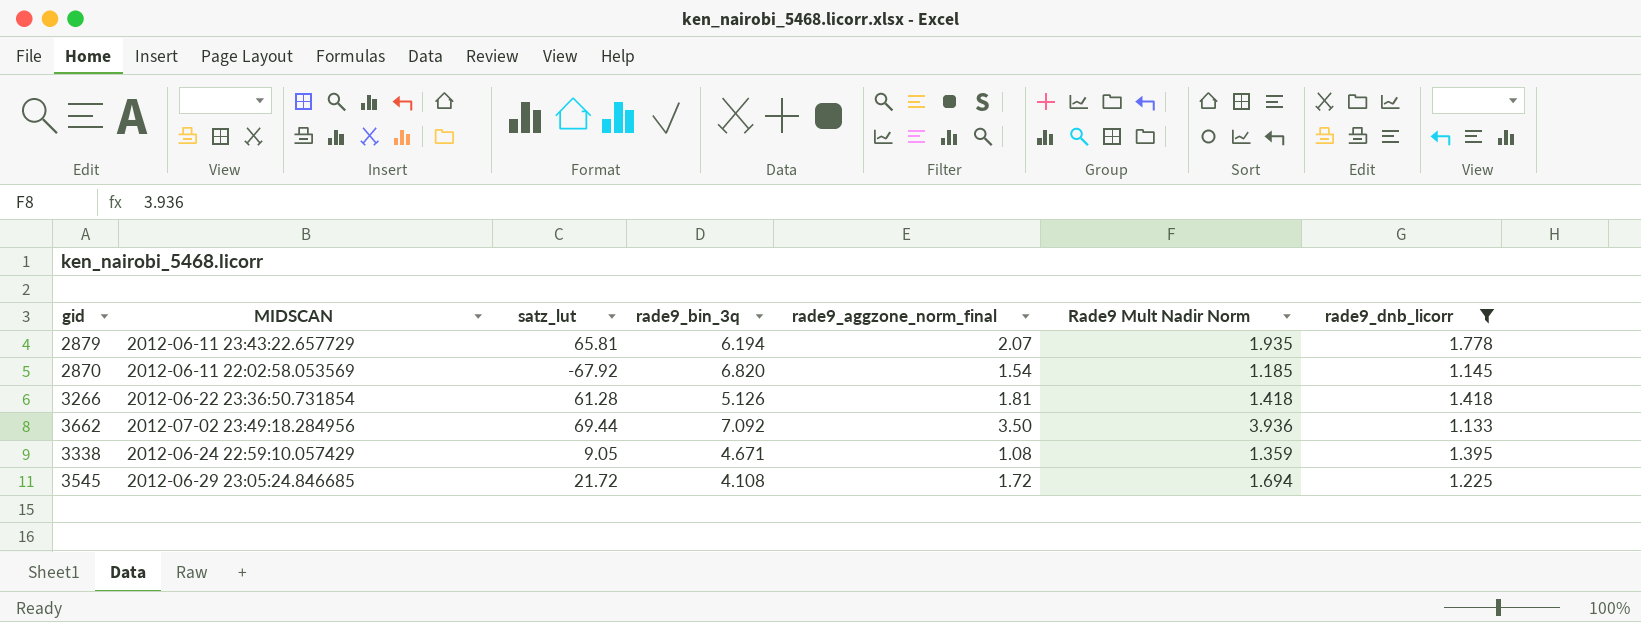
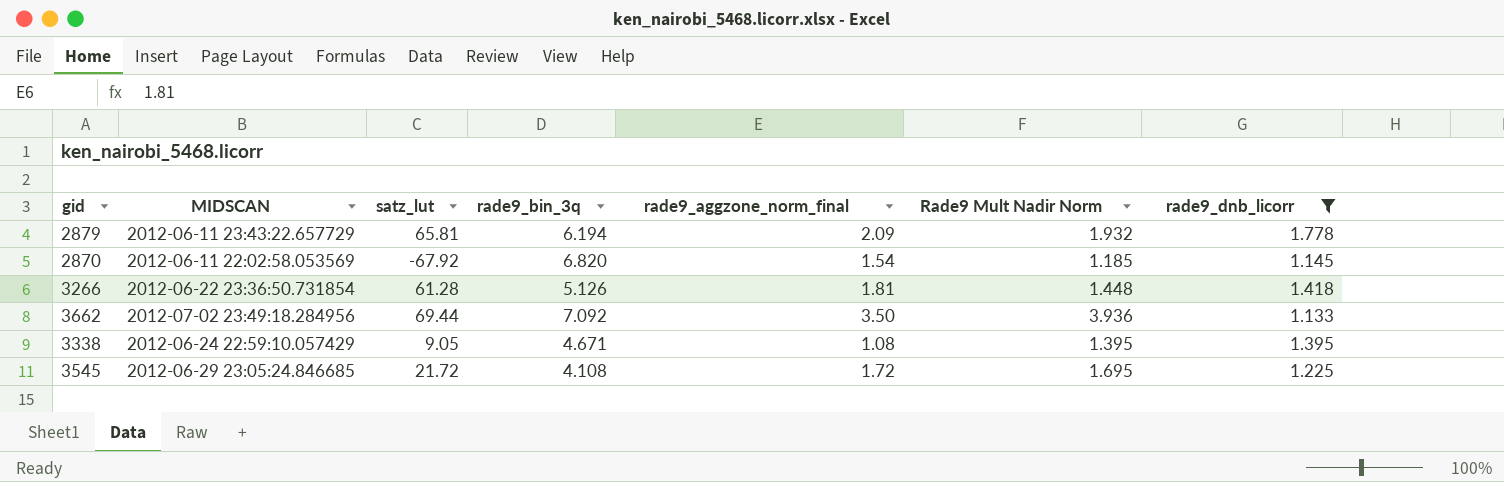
2879 | rade9_aggzone_norm_final: 2.07 -> 2.09
2879 | Rade9 Mult Nadir Norm: 1.935 -> 1.932
3266 | Rade9 Mult Nadir Norm: 1.418 -> 1.448
3338 | Rade9 Mult Nadir Norm: 1.359 -> 1.395
3545 | Rade9 Mult Nadir Norm: 1.694 -> 1.695

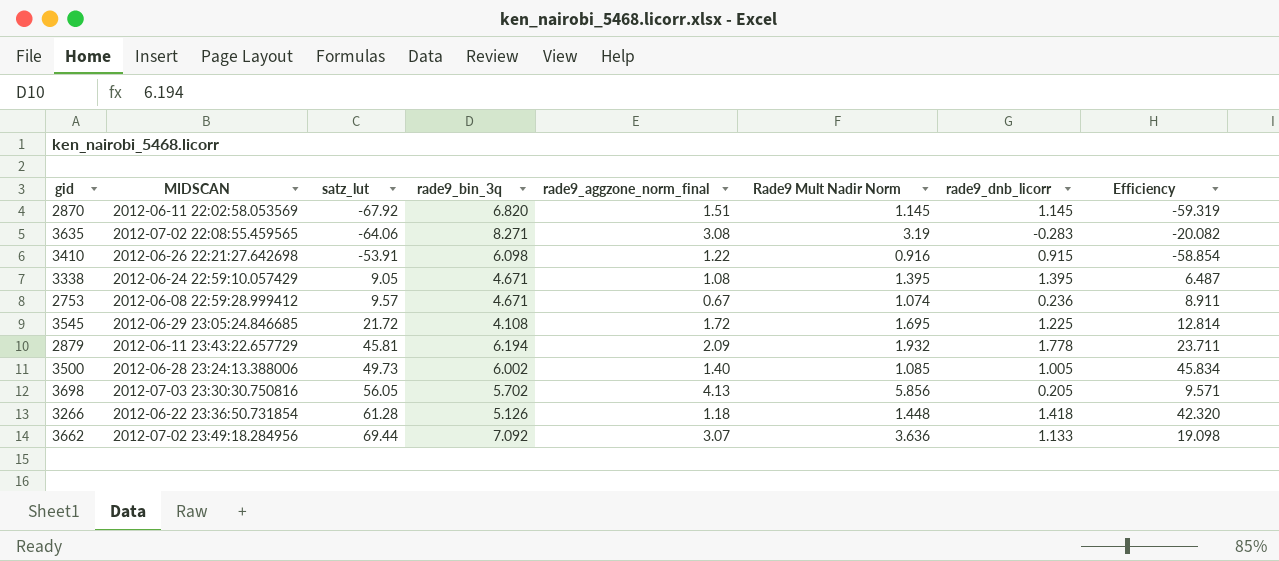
filter: rade9_dnb_licorr >= 1.133 -> none
row order: none -> satz_lut ascending
column Efficiency | formula: none -> [satz_lut] / [Rade9 Mult Nadir Norm]
2870 | rade9_aggzone_norm_final: 1.54 -> 1.51
2870 | Rade9 Mult Nadir Norm: 1.185 -> 1.145
2879 | satz_lut: 65.81 -> 45.81
3266 | rade9_aggzone_norm_final: 1.81 -> 1.18
3662 | rade9_aggzone_norm_final: 3.50 -> 3.07
3662 | Rade9 Mult Nadir Norm: 3.936 -> 3.636

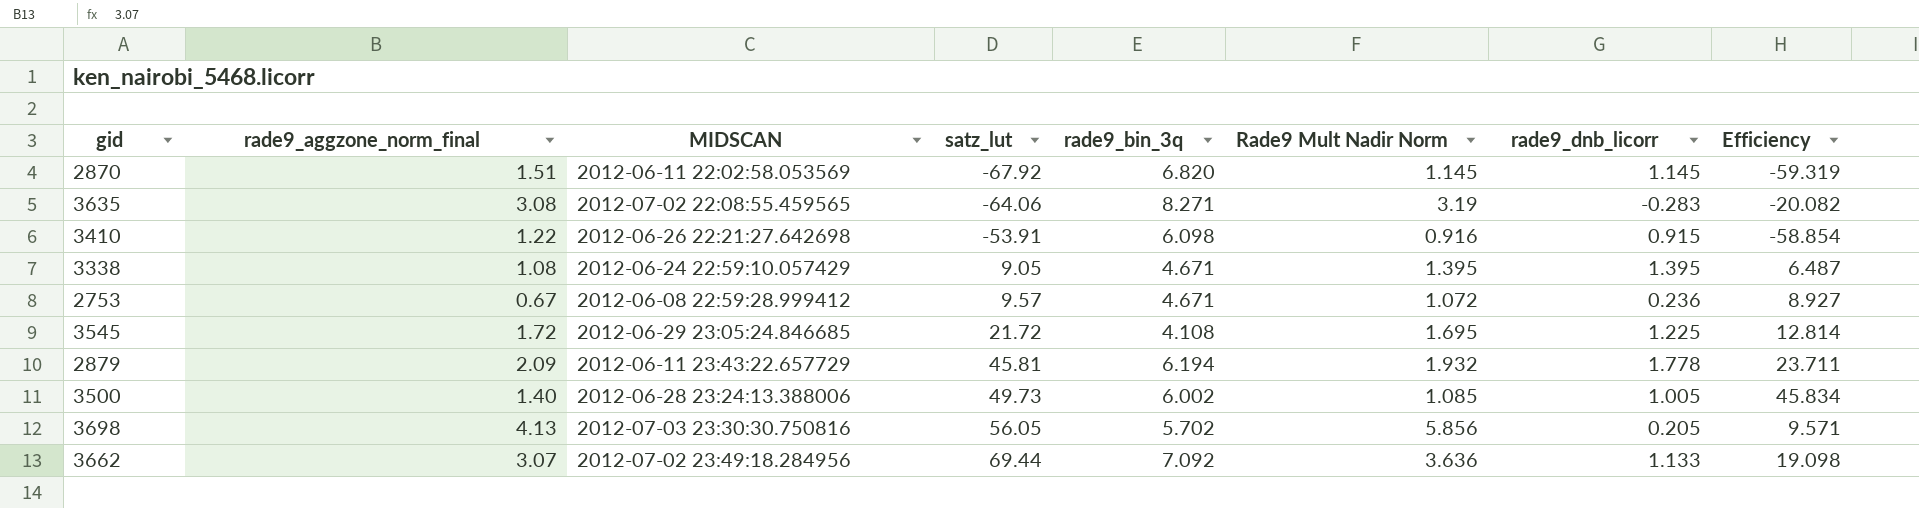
column rade9_aggzone_norm_final | position: 5 -> 2
row 3266: 2012-06-22 23:36:50.731854 | 61.28 | 5.126 | 1.18 | 1.448 | 1.418 | 42.320 -> none
2753 | Rade9 Mult Nadir Norm: 1.074 -> 1.072
2753 | Efficiency: 8.911 -> 8.927

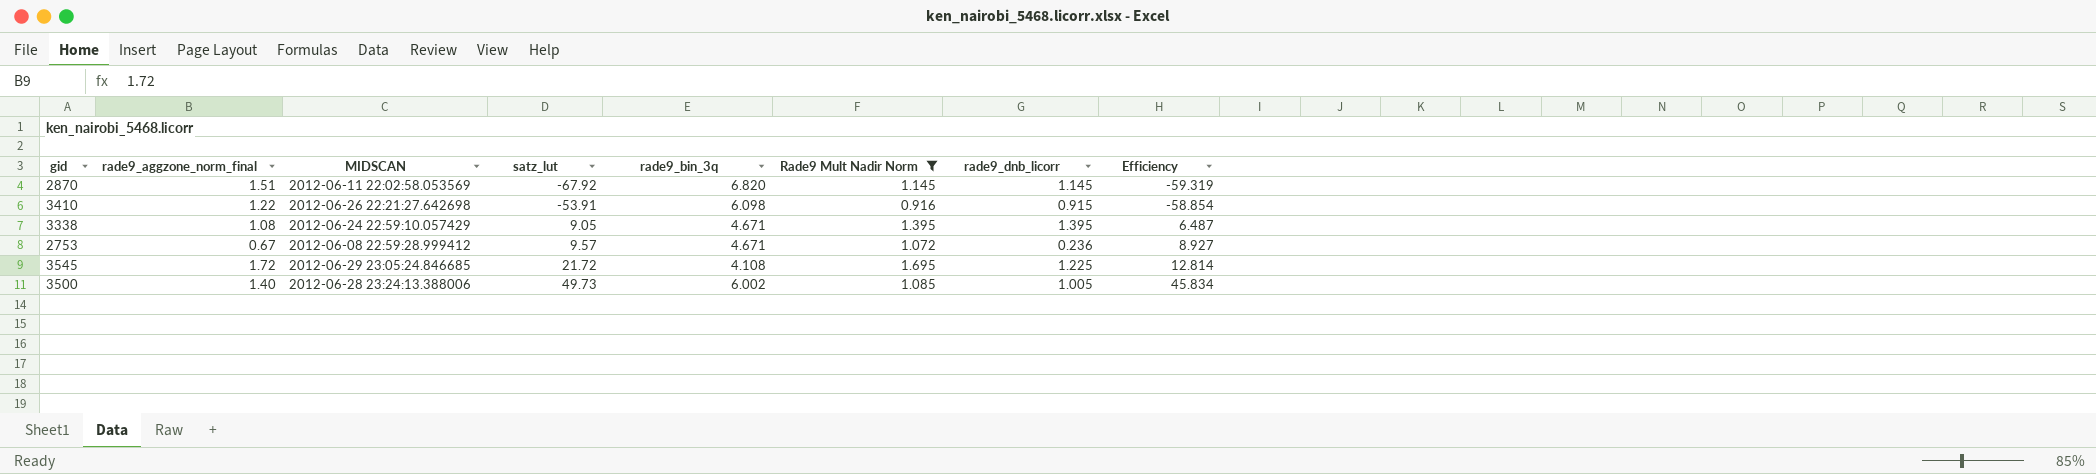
filter: none -> Rade9 Mult Nadir Norm <= 1.695

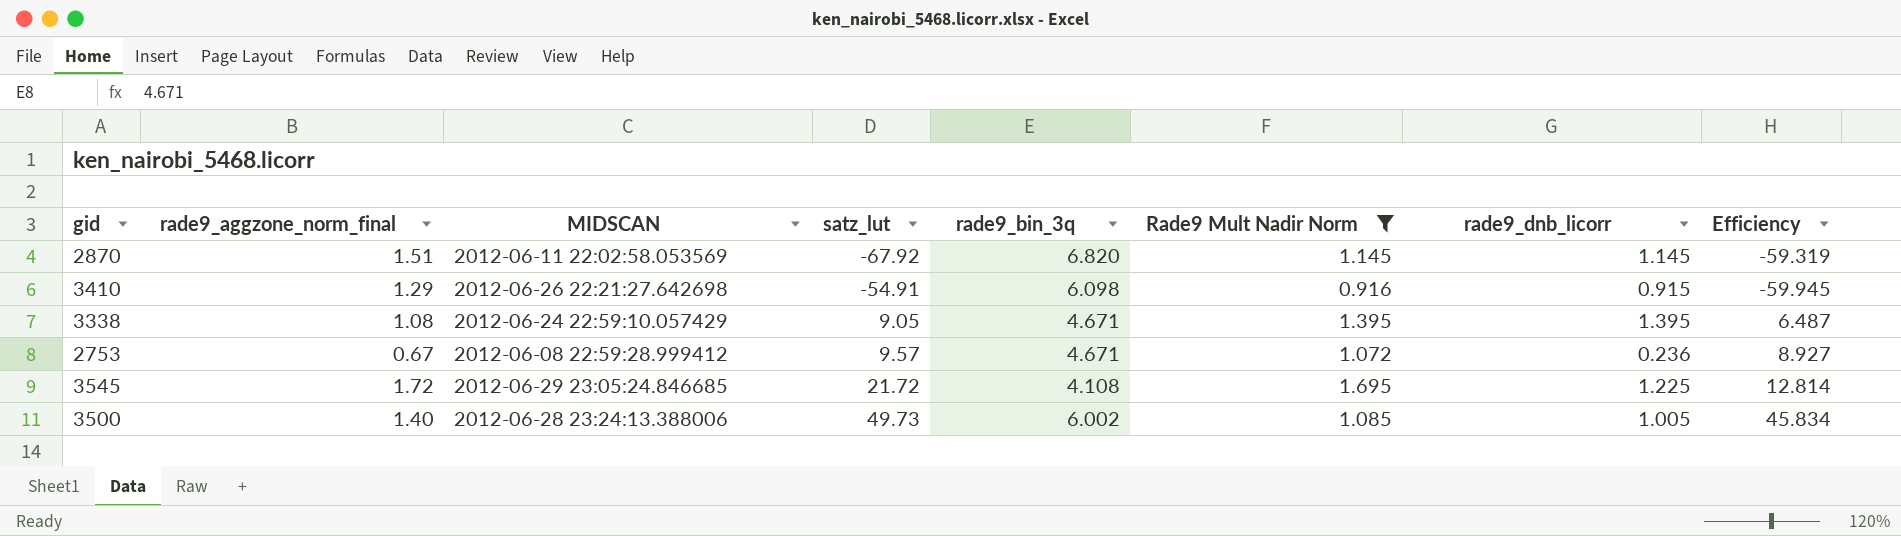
3410 | rade9_aggzone_norm_final: 1.22 -> 1.29
3410 | satz_lut: -53.91 -> -54.91
3410 | Efficiency: -58.854 -> -59.945

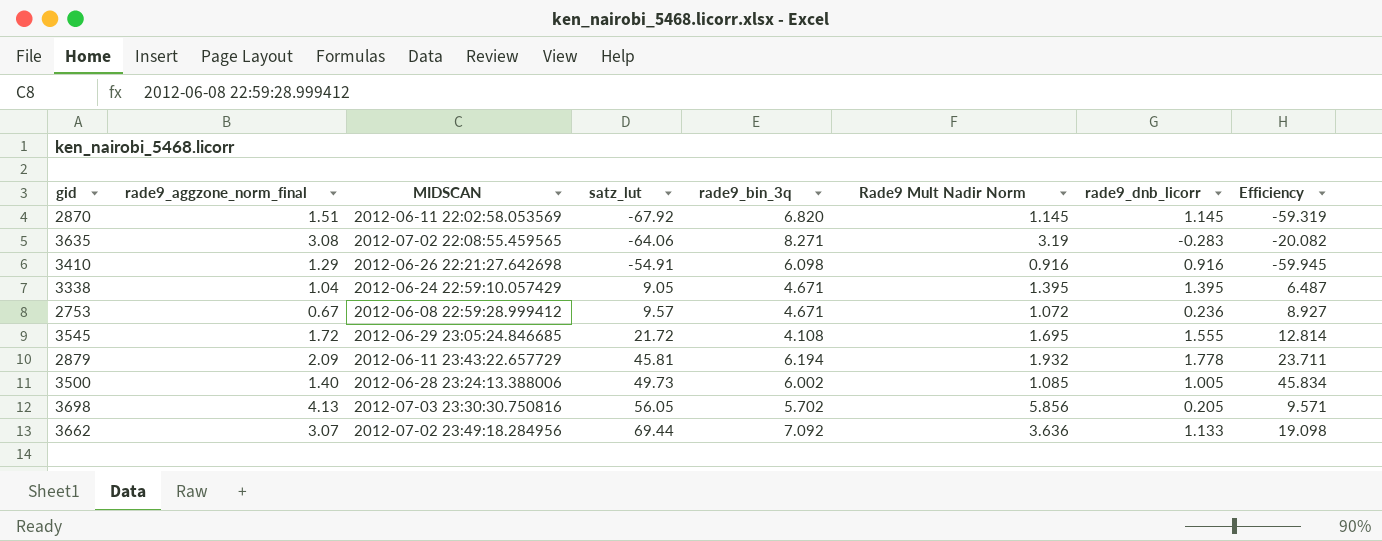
filter: Rade9 Mult Nadir Norm <= 1.695 -> none
3410 | rade9_dnb_licorr: 0.915 -> 0.916
3338 | rade9_aggzone_norm_final: 1.08 -> 1.04
3545 | rade9_dnb_licorr: 1.225 -> 1.555

